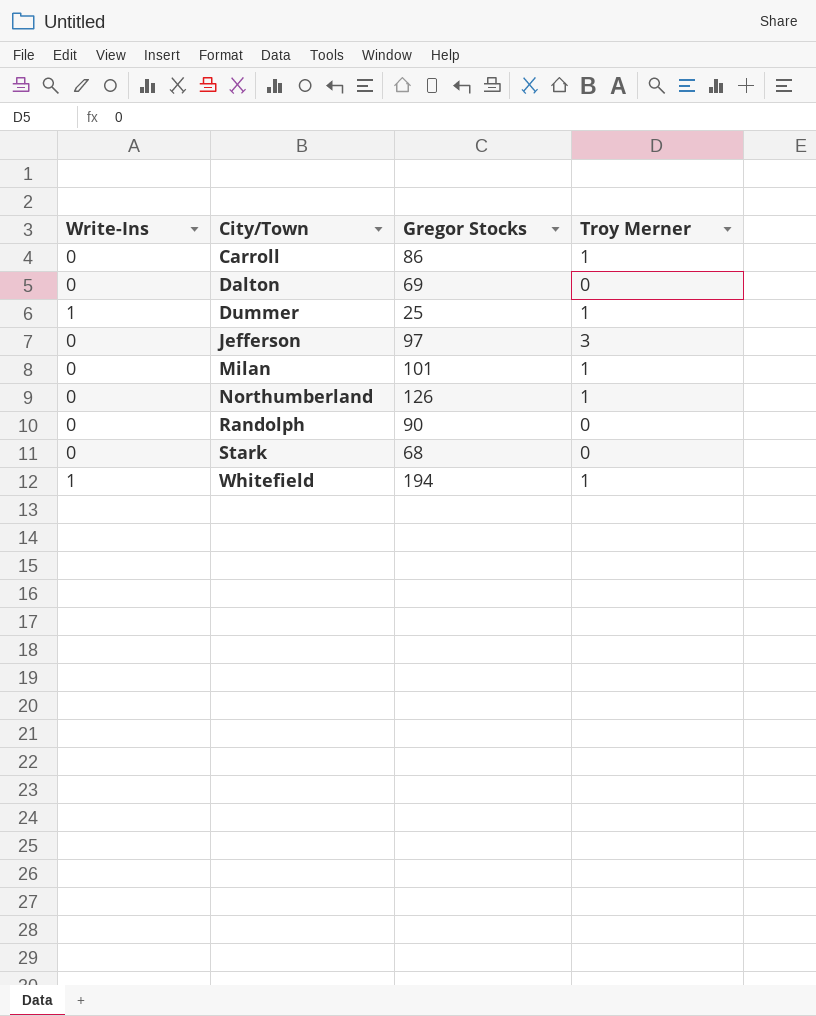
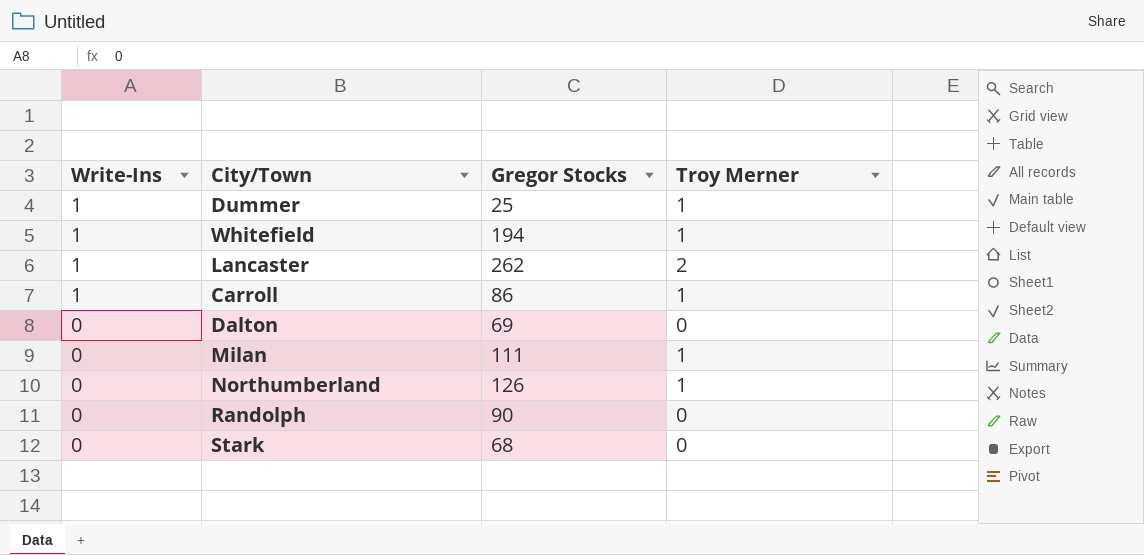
row order: City/Town ascending -> Write-Ins descending
row Jefferson: 0 | 97 | 3 -> none
row Lancaster: none -> 1 | 262 | 2
Carroll | Write-Ins: 0 -> 1
Milan | Gregor Stocks: 101 -> 111

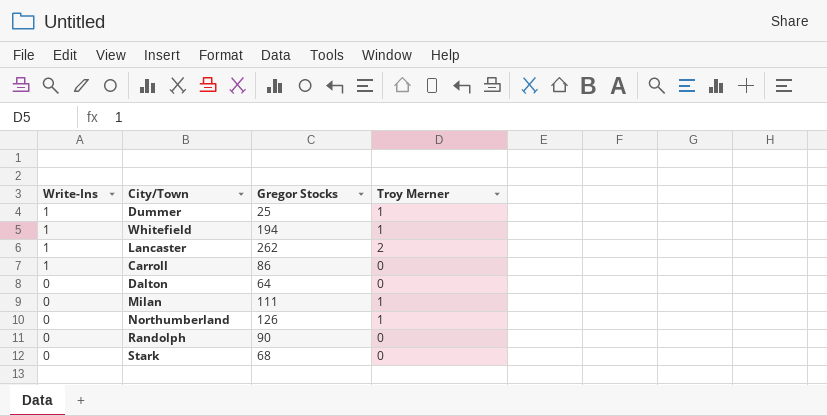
Carroll | Troy Merner: 1 -> 0
Dalton | Gregor Stocks: 69 -> 64

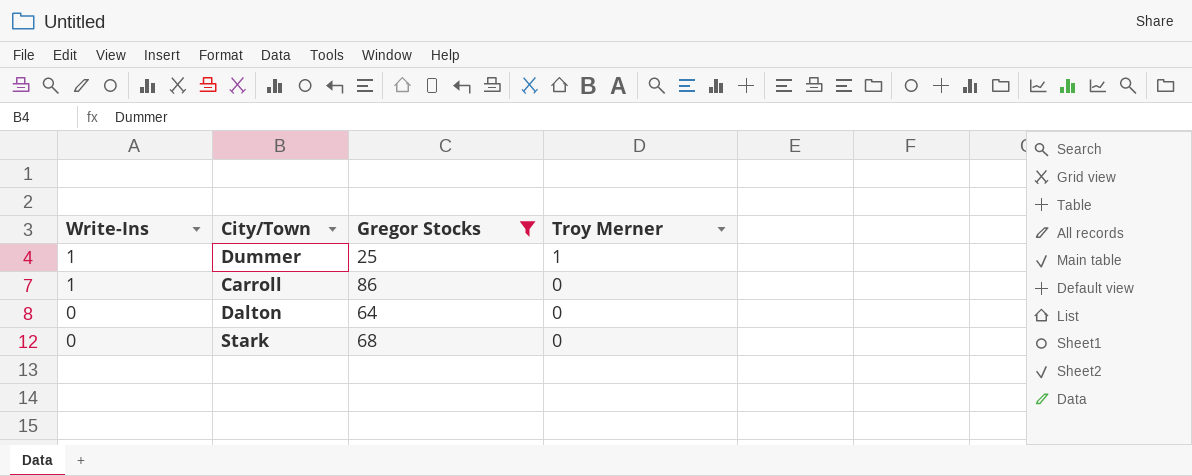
filter: none -> Gregor Stocks <= 86

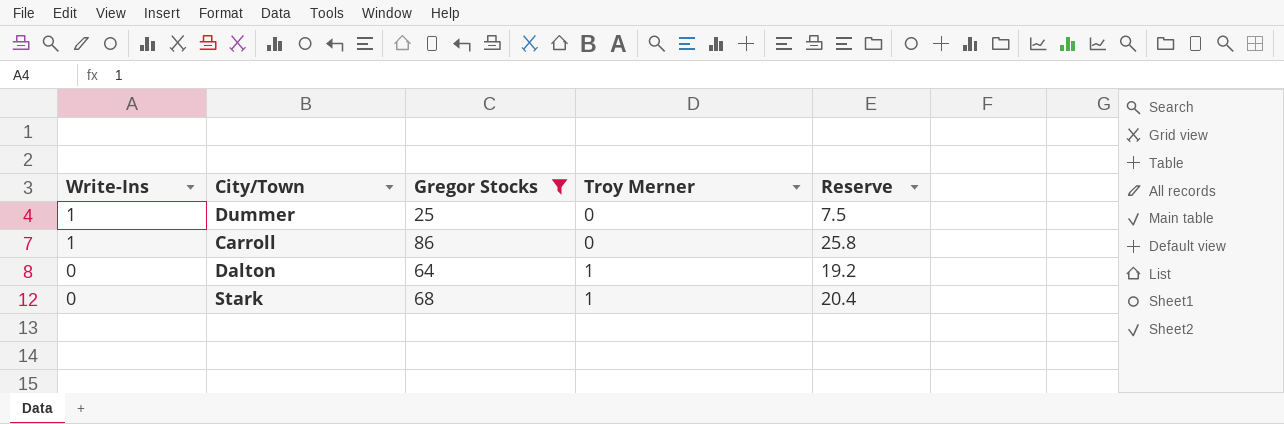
column Reserve | formula: none -> [Gregor Stocks] * 0.3
Dummer | Troy Merner: 1 -> 0
Dalton | Troy Merner: 0 -> 1
Stark | Troy Merner: 0 -> 1

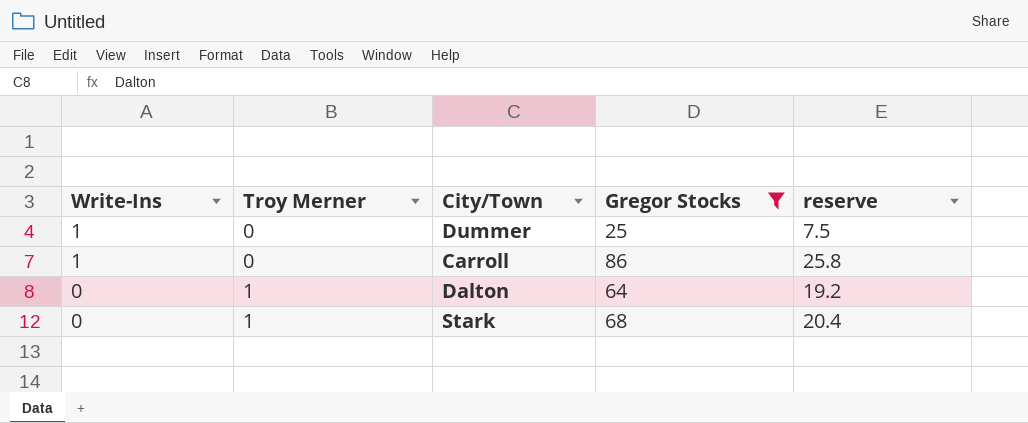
column Troy Merner | position: 4 -> 2
column name: Reserve -> reserve

